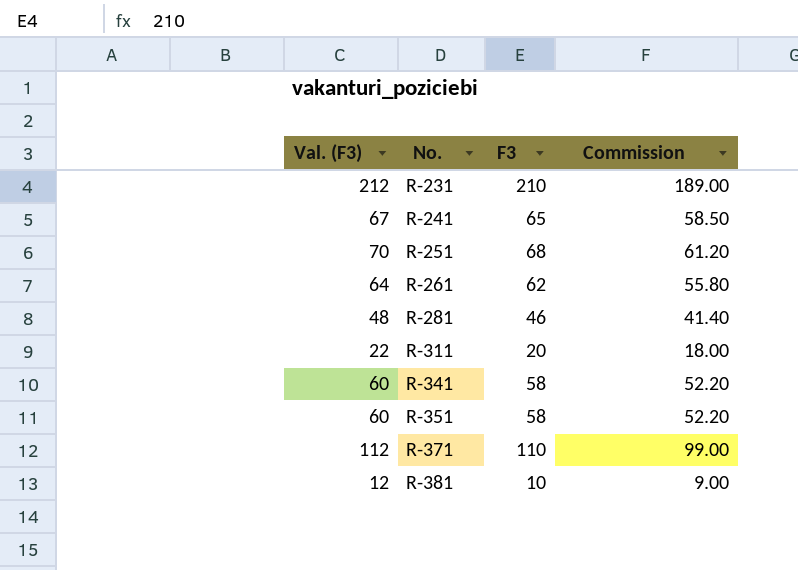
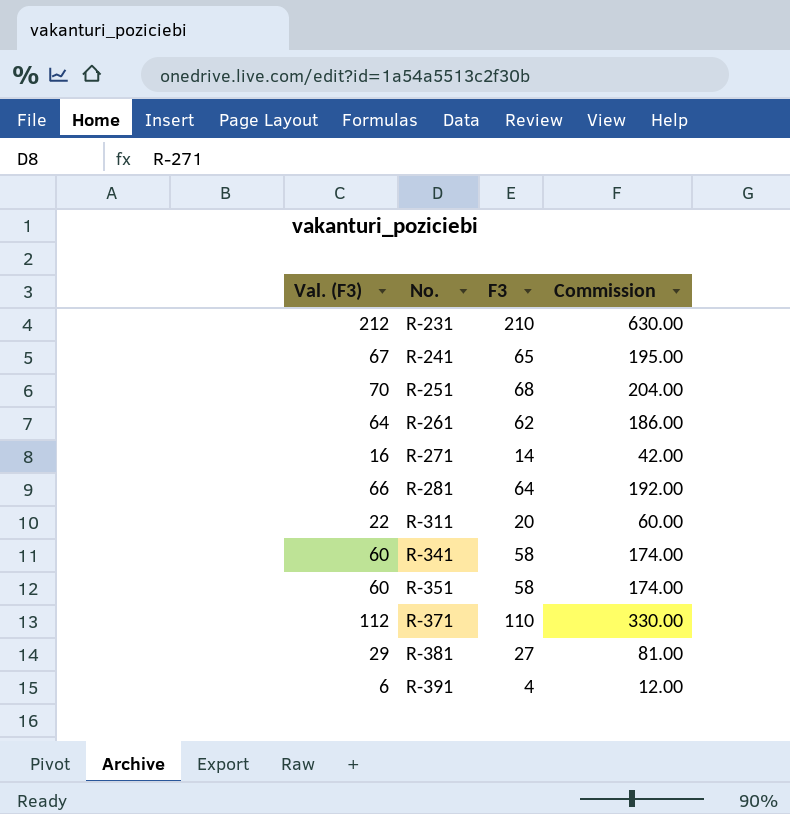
column Commission | formula: [F3] * 0.9 -> [F3] * 3
row R-271: none -> 16 | 14 | 42.00
R-281 | Val. (F3): 48 -> 66
R-281 | F3: 46 -> 64
R-381 | Val. (F3): 12 -> 29
R-381 | F3: 10 -> 27
row R-391: none -> 6 | 4 | 12.00

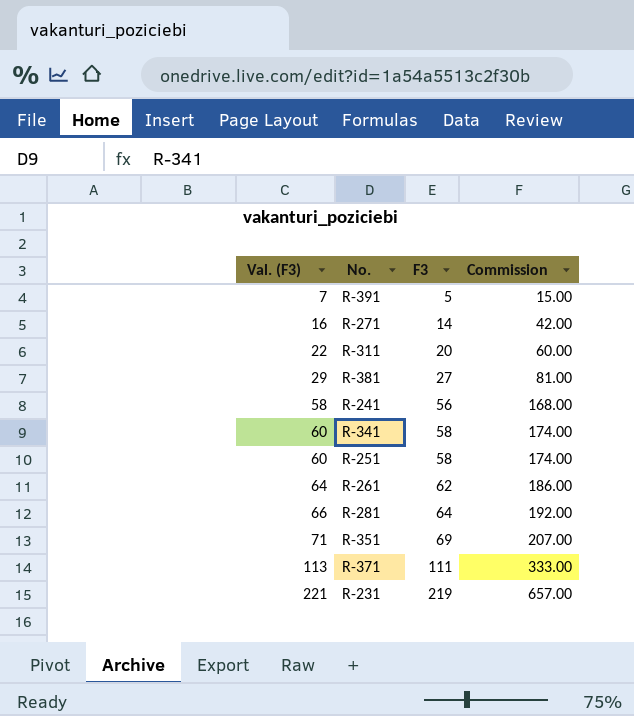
row order: No. ascending -> Val. (F3) ascending
R-391 | Val. (F3): 6 -> 7
R-391 | F3: 4 -> 5
R-391 | Commission: 12.00 -> 15.00
R-241 | Val. (F3): 67 -> 58
R-241 | F3: 65 -> 56
R-241 | Commission: 195.00 -> 168.00
R-251 | Val. (F3): 70 -> 60
R-251 | F3: 68 -> 58
R-251 | Commission: 204.00 -> 174.00
R-351 | Val. (F3): 60 -> 71
R-351 | F3: 58 -> 69
R-351 | Commission: 174.00 -> 207.00
R-371 | Val. (F3): 112 -> 113
R-371 | F3: 110 -> 111
R-371 | Commission: 330.00 -> 333.00
R-231 | Val. (F3): 212 -> 221
R-231 | F3: 210 -> 219
R-231 | Commission: 630.00 -> 657.00

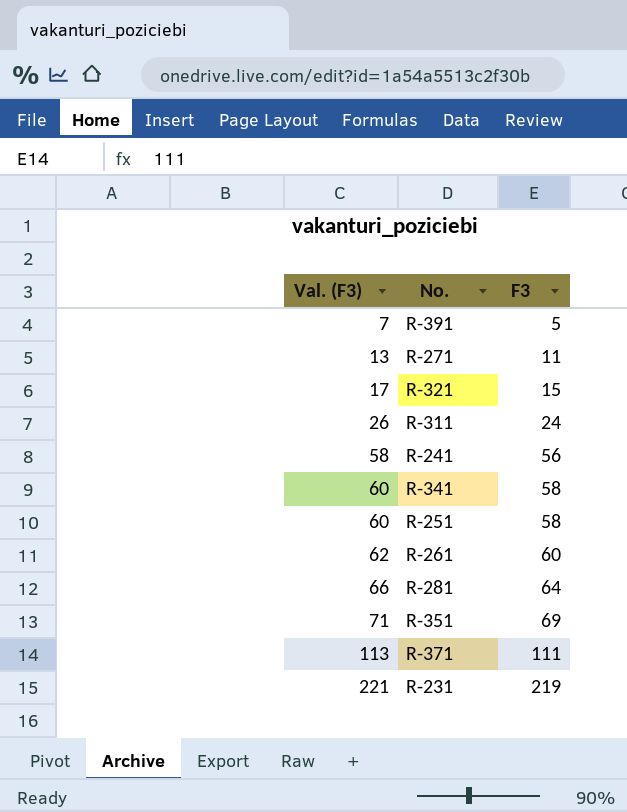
column Commission | formula: [F3] * 3 -> none
row R-381: 29 | 27 | 81.00 -> none
R-271 | Val. (F3): 16 -> 13
R-271 | F3: 14 -> 11
row R-321: none -> 17 | 15
R-311 | Val. (F3): 22 -> 26
R-311 | F3: 20 -> 24
R-261 | Val. (F3): 64 -> 62
R-261 | F3: 62 -> 60

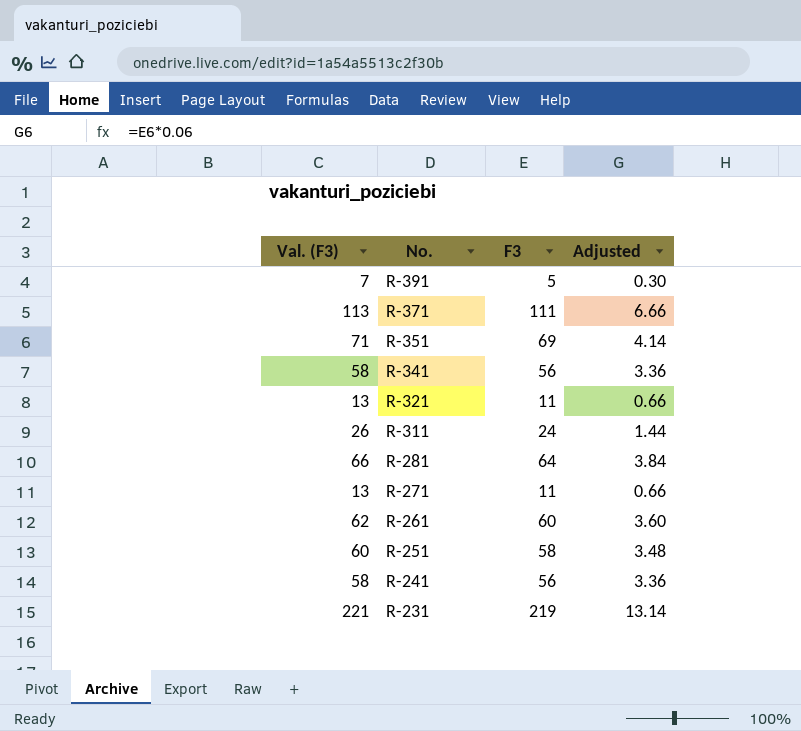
row order: Val. (F3) ascending -> No. descending
column Adjusted | formula: none -> [F3] * 0.06
R-341 | Val. (F3): 60 -> 58
R-341 | F3: 58 -> 56
R-321 | Val. (F3): 17 -> 13
R-321 | F3: 15 -> 11

